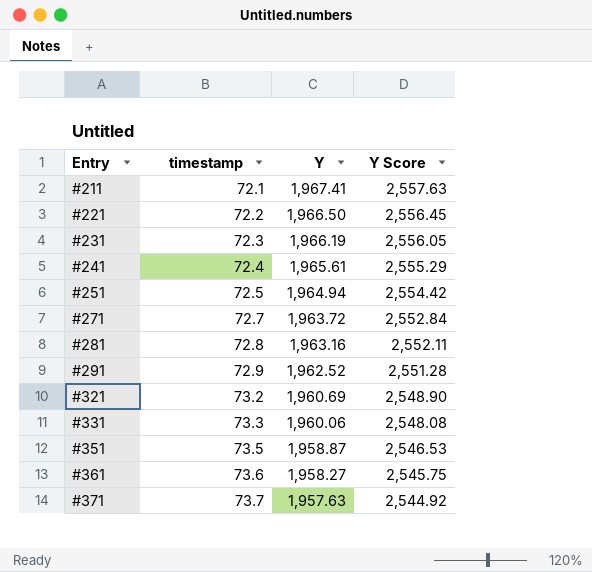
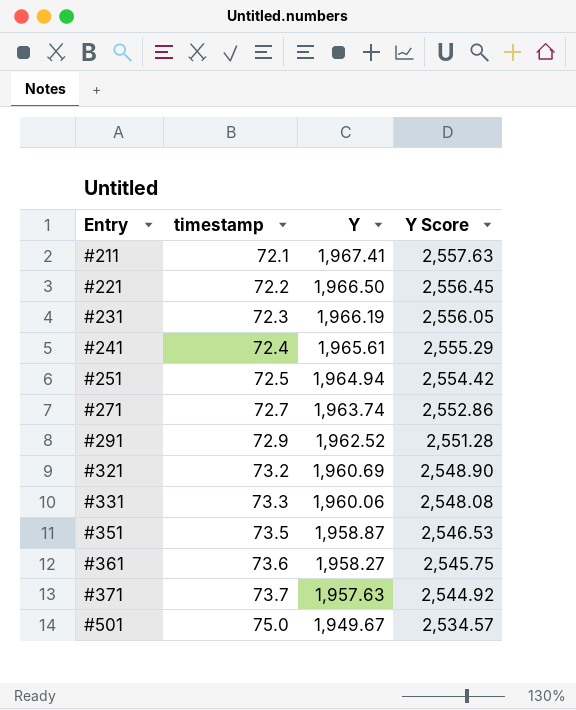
row #281: 72.8 | 1,963.16 | 2,552.11 -> none
#271 | Y: 1,963.72 -> 1,963.74
#271 | Y Score: 2,552.84 -> 2,552.86
row #501: none -> 75.0 | 1,949.67 | 2,534.57

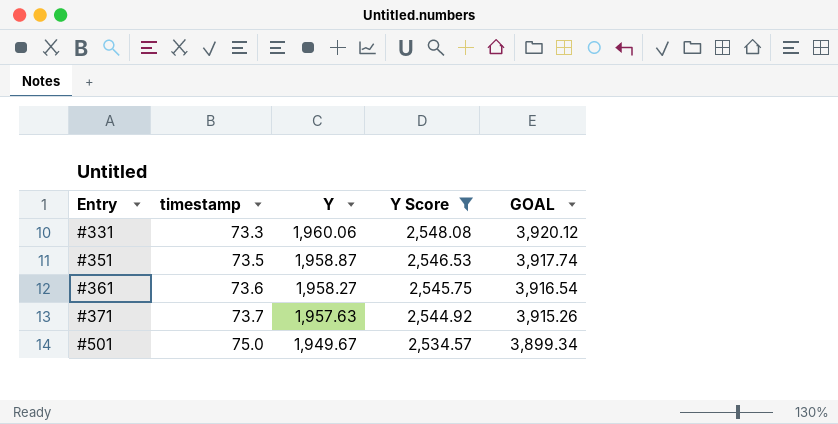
filter: none -> Y Score <= 2,548.08
column GOAL | formula: none -> [Y] * 2

